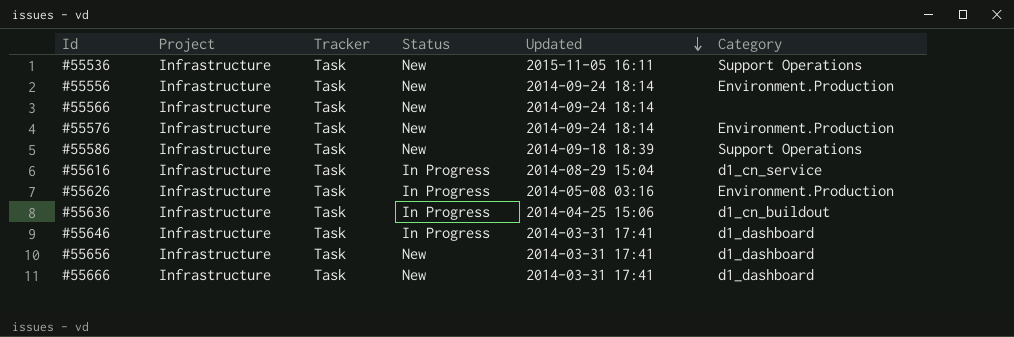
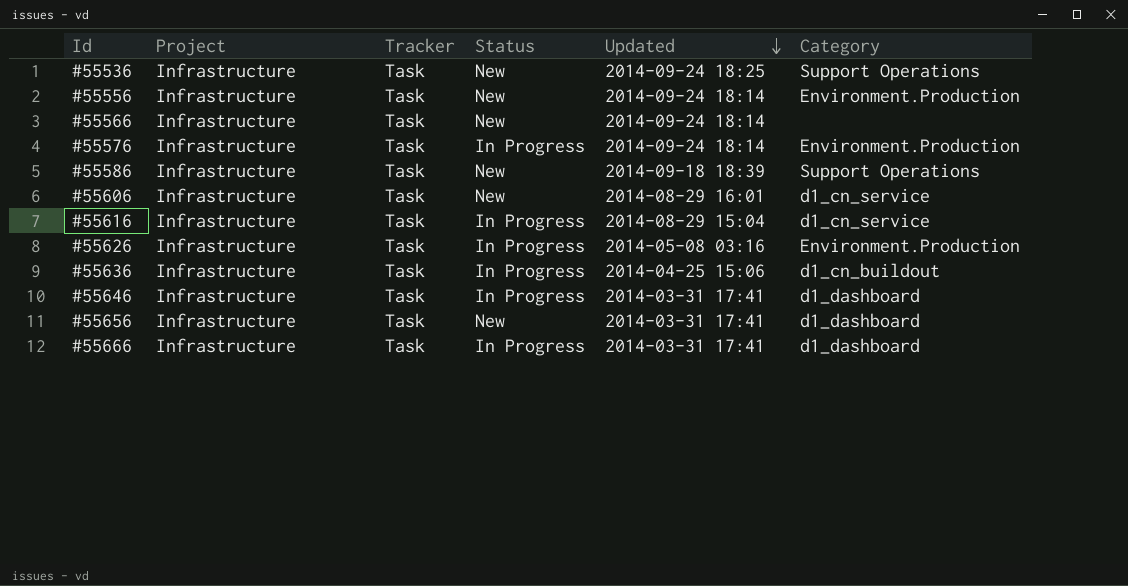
#55536 | Updated: 2015-11-05 16:11 -> 2014-09-24 18:25
#55576 | Status: New -> In Progress
row #55606: none -> Infrastructure | Task | New | 2014-08-29 16:01 | d1_cn_service
#55666 | Status: New -> In Progress

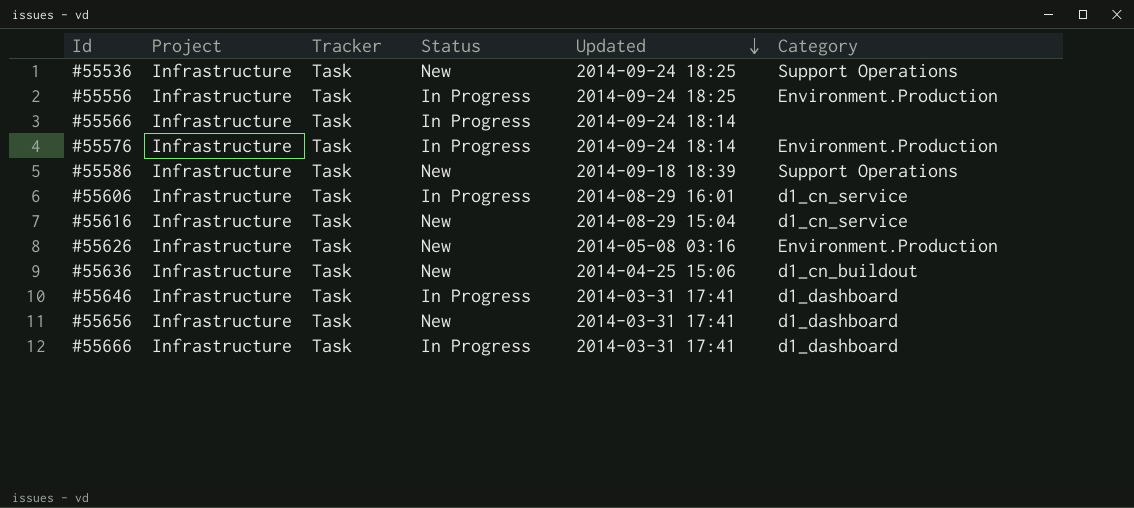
#55556 | Status: New -> In Progress
#55556 | Updated: 2014-09-24 18:14 -> 2014-09-24 18:25
#55566 | Status: New -> In Progress
#55606 | Status: New -> In Progress
#55616 | Status: In Progress -> New
#55626 | Status: In Progress -> New
#55636 | Status: In Progress -> New

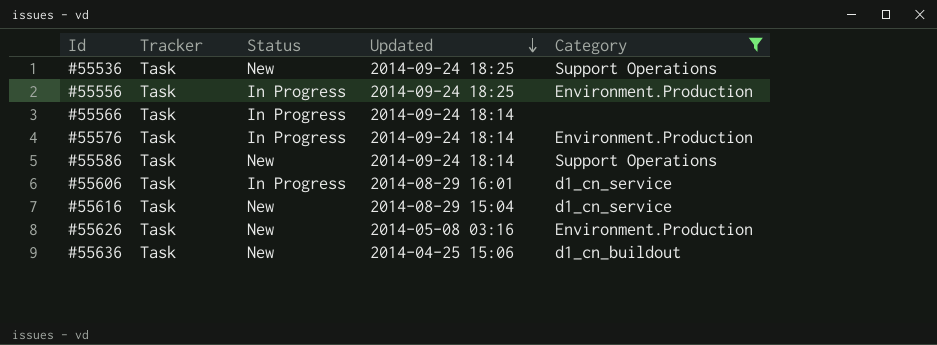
filter: none -> Category != d1_dashboard
column Project | position: 2 -> none
#55586 | Updated: 2014-09-18 18:39 -> 2014-09-24 18:14

